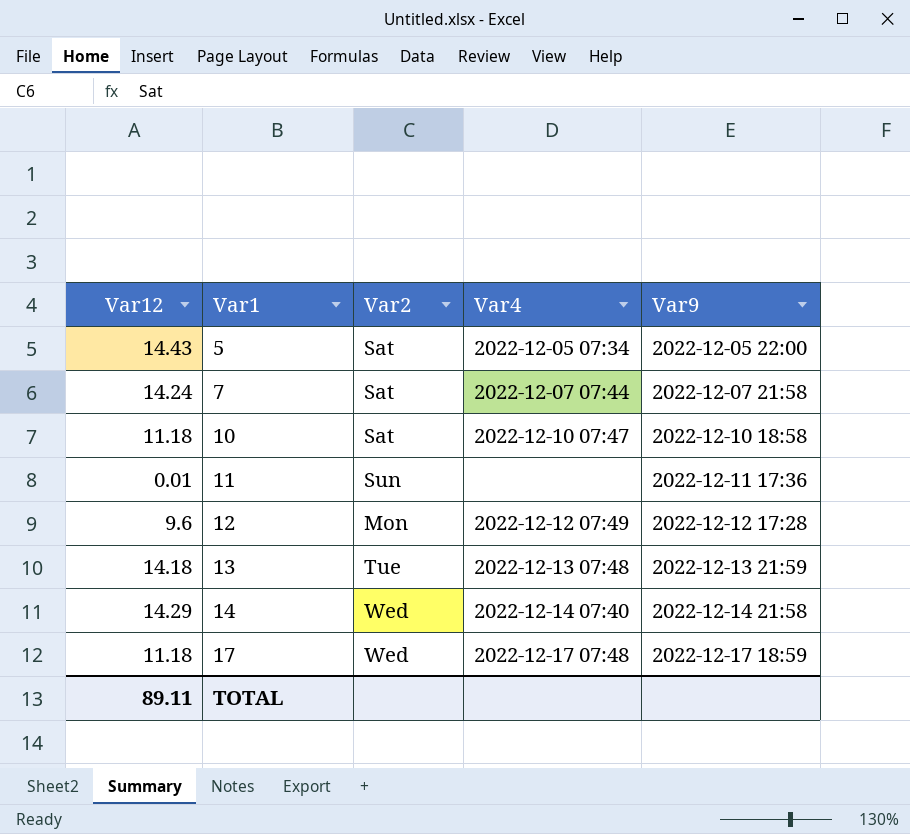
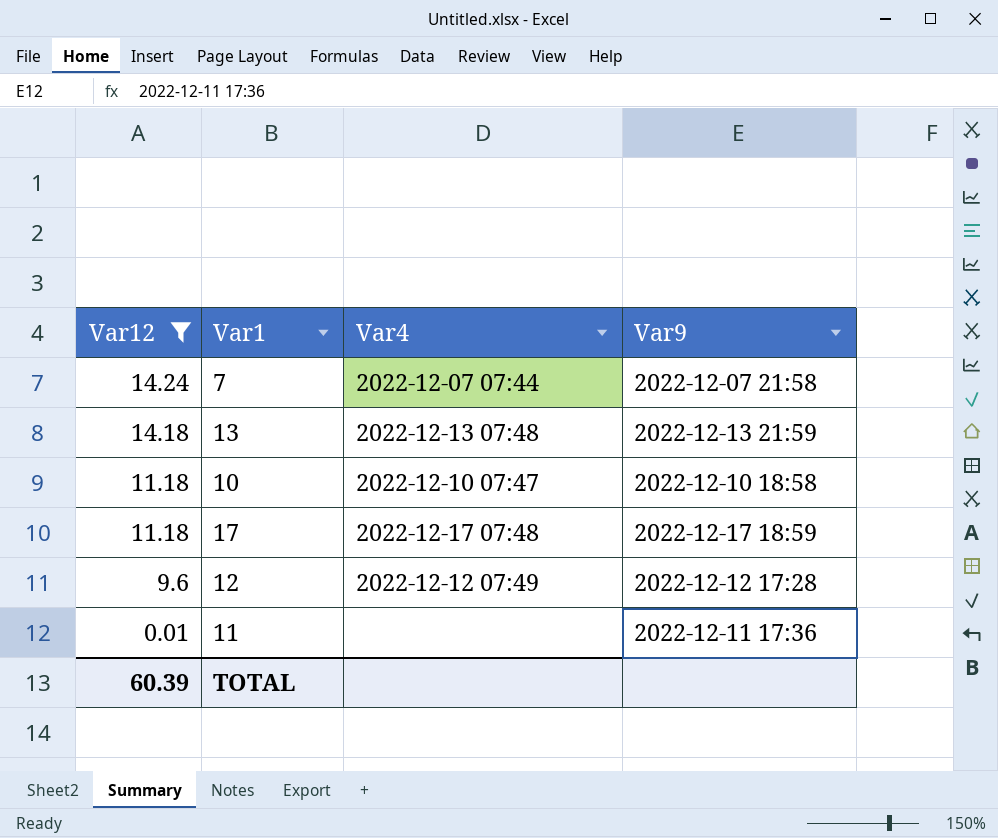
filter: none -> Var12 <= 14.24
row order: Var1 ascending -> Var12 descending
column Var2 | position: 3 -> none
TOTAL | Var12: 89.11 -> 60.39

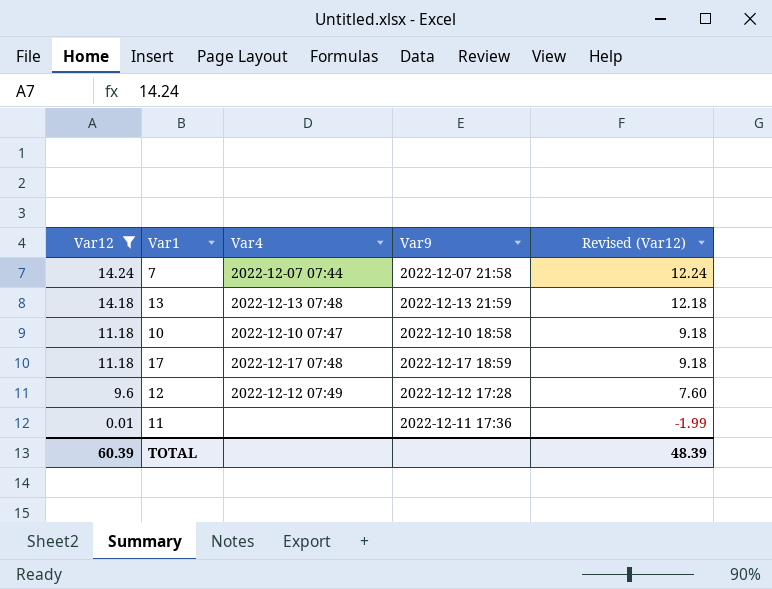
column Revised (Var12) | formula: none -> [Var12] - 2

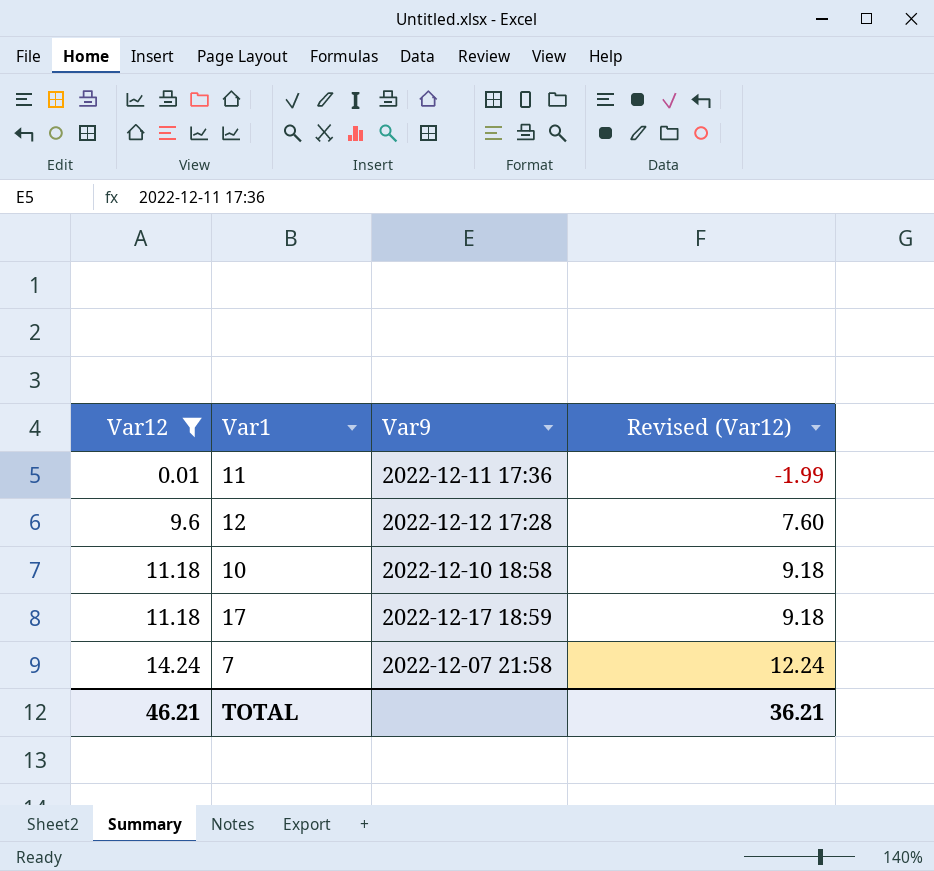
row order: Var12 descending -> Var12 ascending
column Var4 | position: 3 -> none
row 13: 14.18 | 2022-12-13 07:48 | 2022-12-13 21:59 | 12.18 -> none
TOTAL | Var12: 60.39 -> 46.21
TOTAL | Revised (Var12): 48.39 -> 36.21

